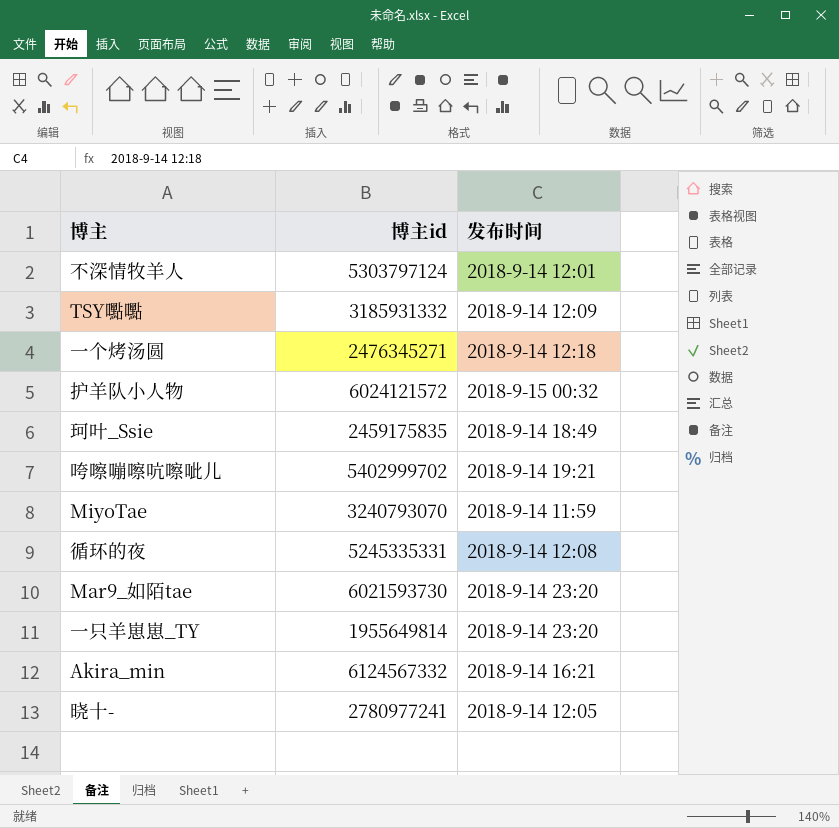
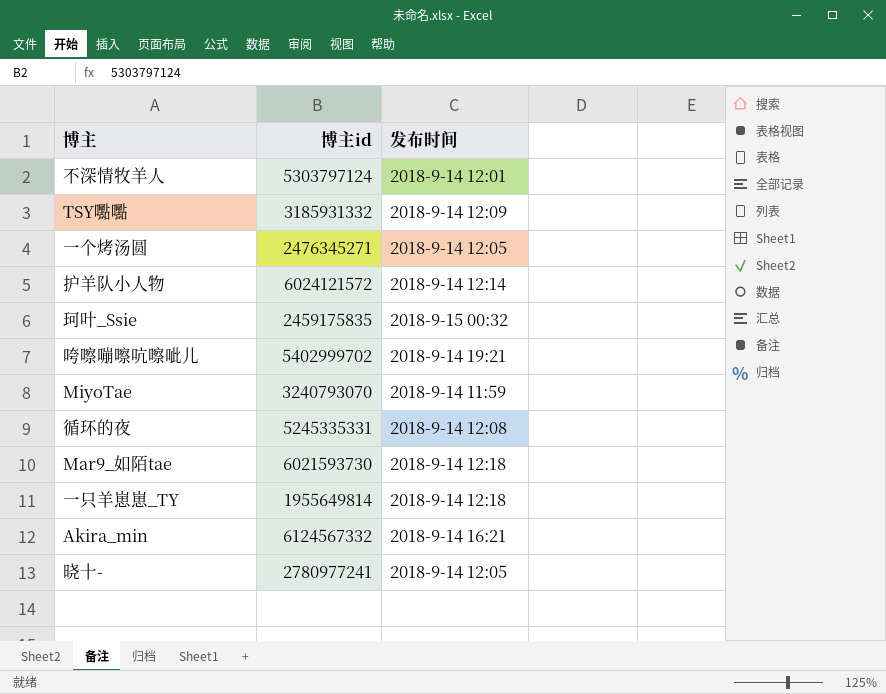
一个烤汤圆 | 发布时间: 2018-9-14 12:18 -> 2018-9-14 12:05
护羊队小人物 | 发布时间: 2018-9-15 00:32 -> 2018-9-14 12:14
珂叶_Ssie | 发布时间: 2018-9-14 18:49 -> 2018-9-15 00:32
Mar9_如陌tae | 发布时间: 2018-9-14 23:20 -> 2018-9-14 12:18
一只羊崽崽_TY | 发布时间: 2018-9-14 23:20 -> 2018-9-14 12:18

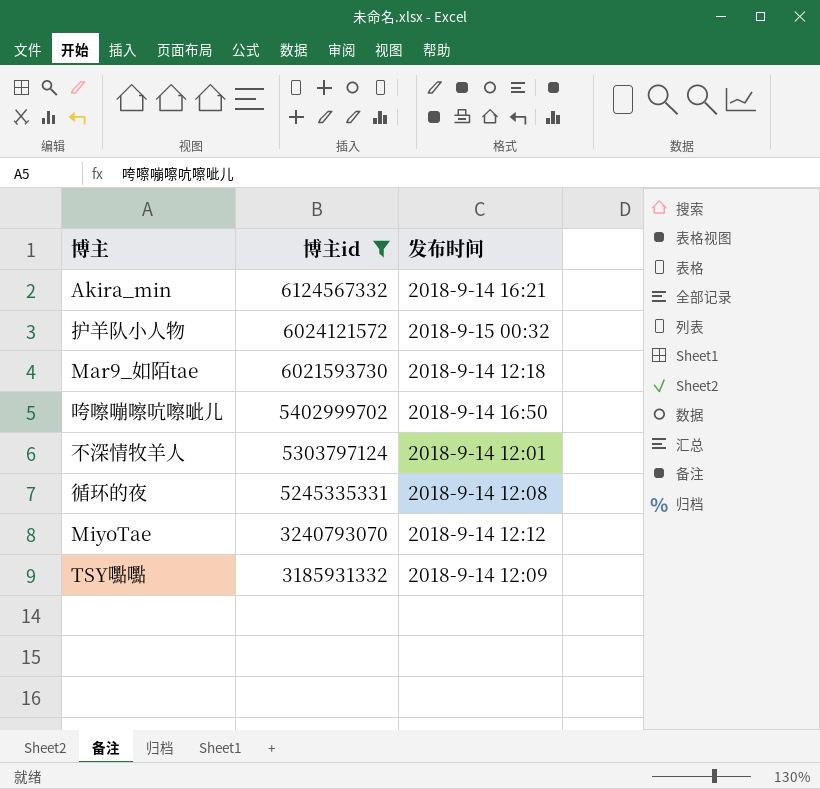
filter: none -> 博主id >= 3185931332
row order: none -> 博主id descending
护羊队小人物 | 发布时间: 2018-9-14 12:14 -> 2018-9-15 00:32
咵嚓嘣嚓吭嚓呲儿 | 发布时间: 2018-9-14 19:21 -> 2018-9-14 16:50
MiyoTae | 发布时间: 2018-9-14 11:59 -> 2018-9-14 12:12

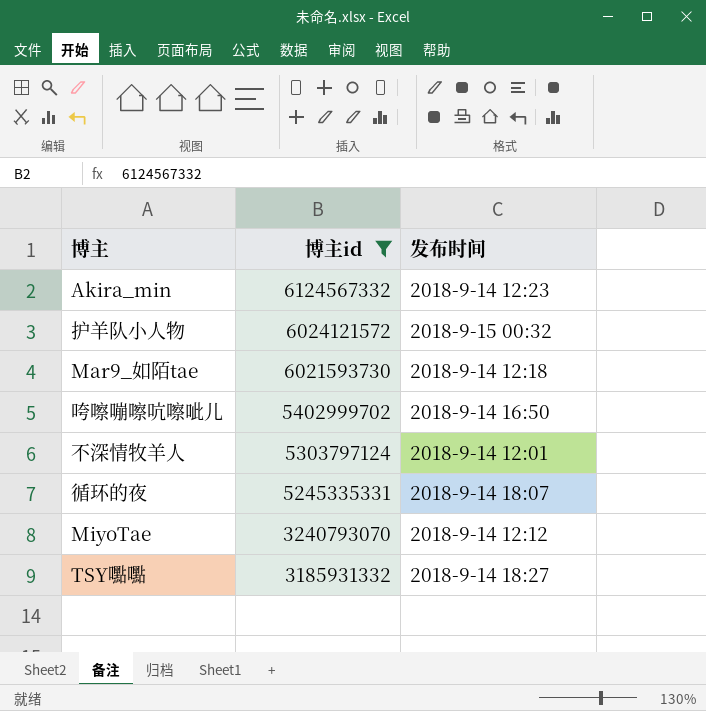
Akira_min | 发布时间: 2018-9-14 16:21 -> 2018-9-14 12:23
循环的夜 | 发布时间: 2018-9-14 12:08 -> 2018-9-14 18:07
TSY嚸嚸 | 发布时间: 2018-9-14 12:09 -> 2018-9-14 18:27

